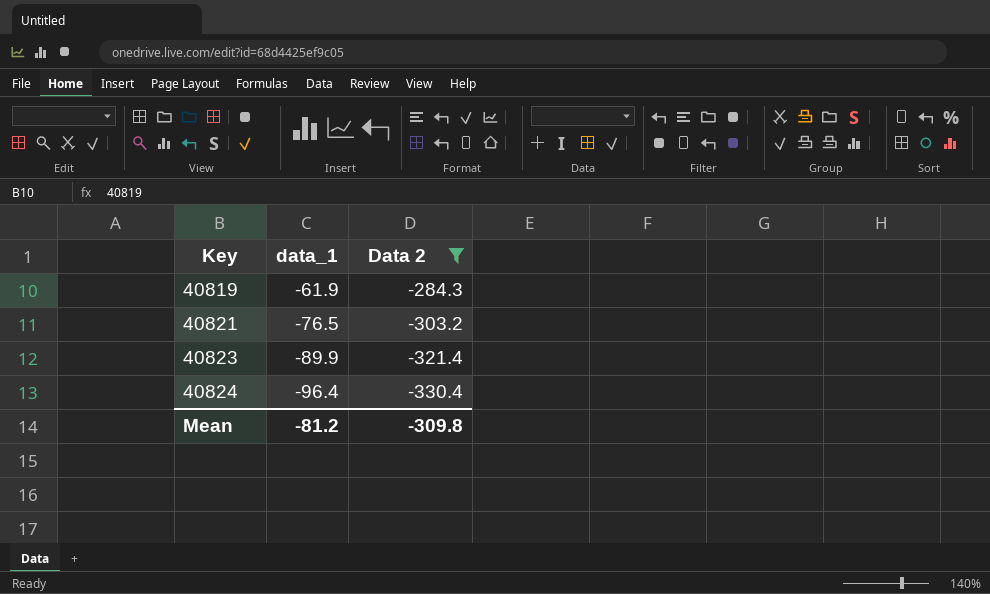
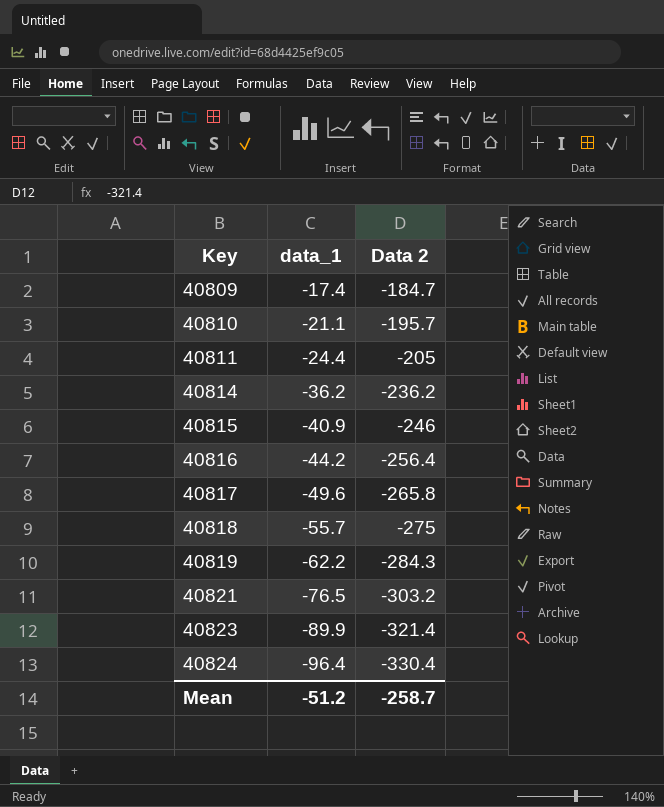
filter: Data 2 <= -284.3 -> none
40819 | data_1: -61.9 -> -62.2
Mean | data_1: -81.2 -> -51.2
Mean | Data 2: -309.8 -> -258.7

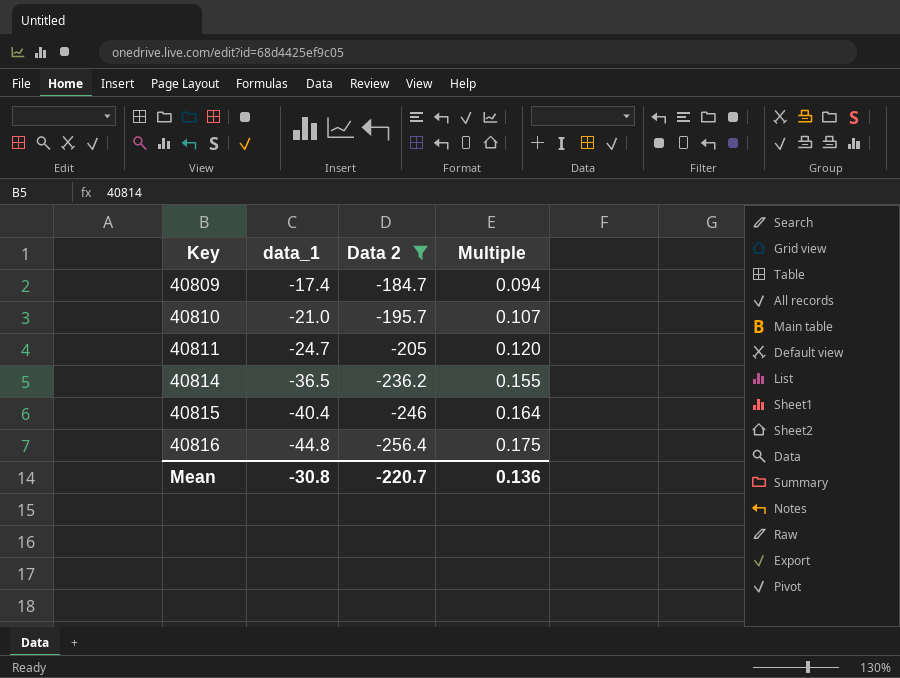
filter: none -> Data 2 >= -256.4
column Multiple | formula: none -> [data_1] / [Data 2]
40810 | data_1: -21.1 -> -21.0
40811 | data_1: -24.4 -> -24.7
40814 | data_1: -36.2 -> -36.5
40815 | data_1: -40.9 -> -40.4
40816 | data_1: -44.2 -> -44.8
Mean | data_1: -51.2 -> -30.8
Mean | Data 2: -258.7 -> -220.7

